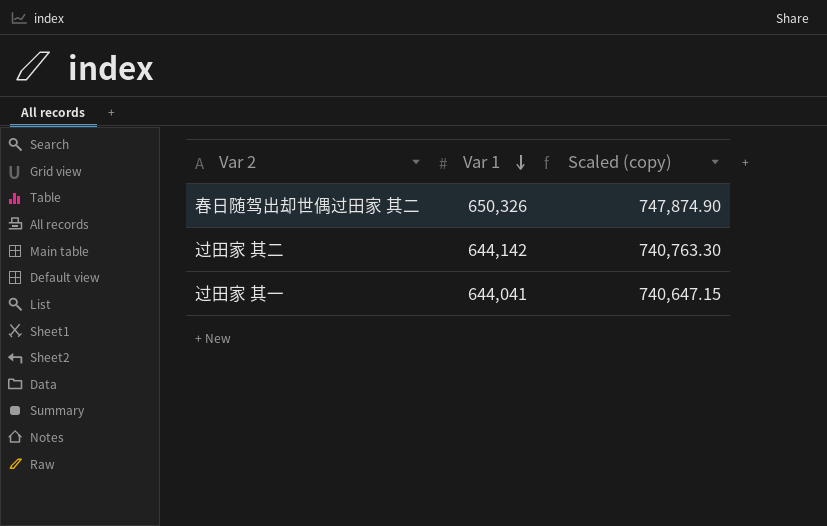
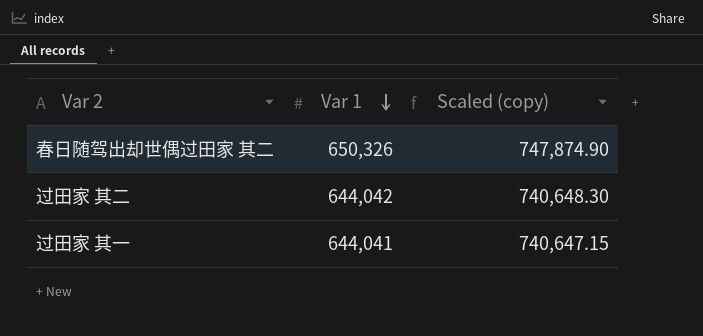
过田家 其二 | Var 1: 644,142 -> 644,042
过田家 其二 | Scaled (copy): 740,763.30 -> 740,648.30

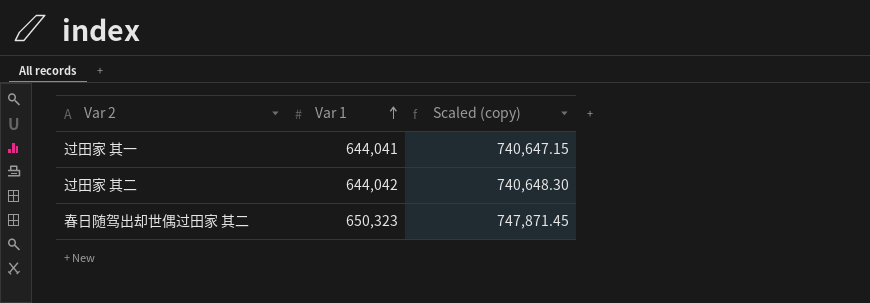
row order: Var 1 descending -> Var 1 ascending
春日随驾出却世偶过田家 其二 | Var 1: 650,326 -> 650,323
春日随驾出却世偶过田家 其二 | Scaled (copy): 747,874.90 -> 747,871.45

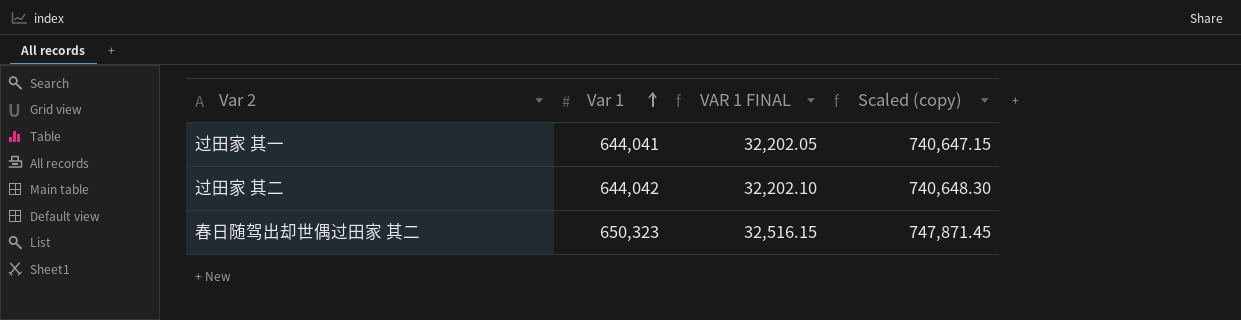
column VAR 1 FINAL | formula: none -> [Var 1] * 0.05

